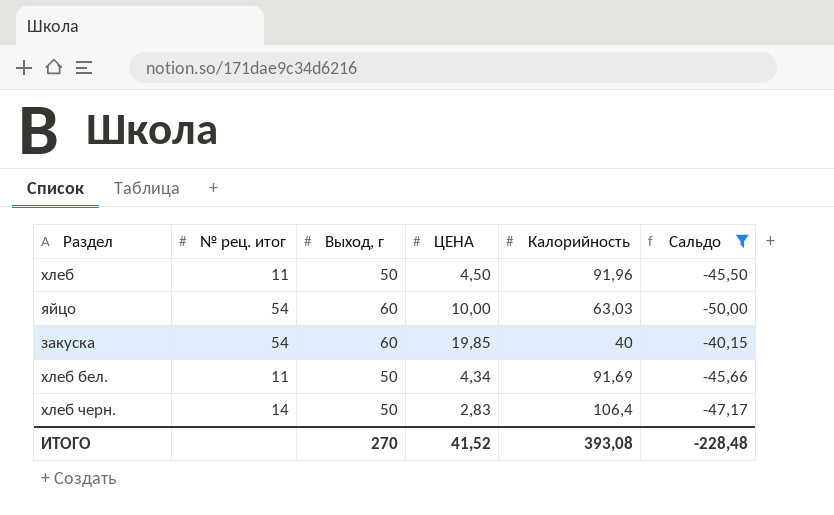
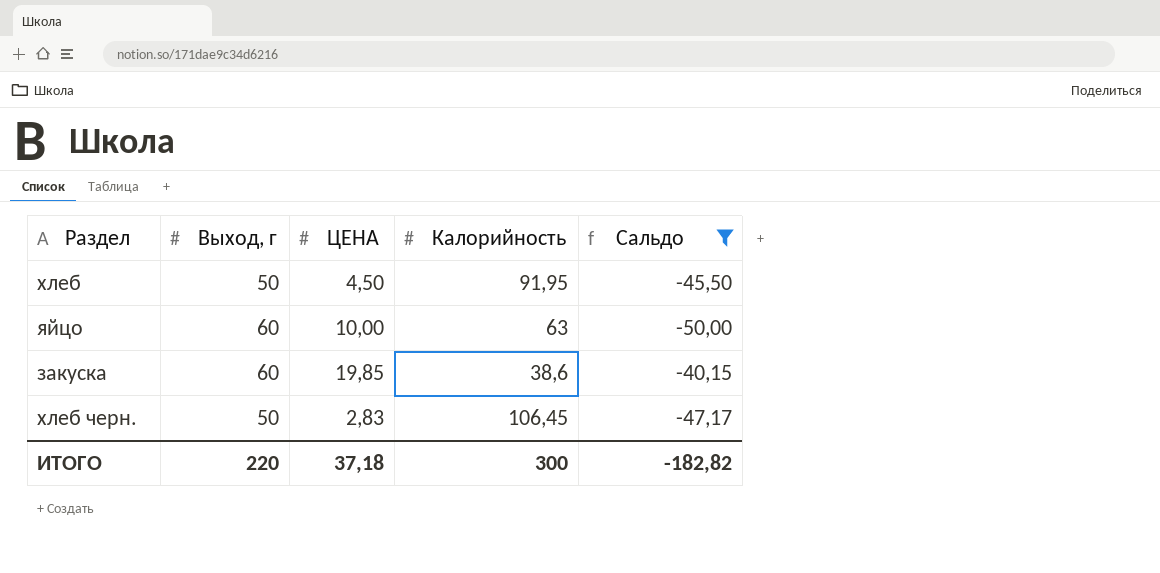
column № рец. итог | position: 2 -> none
row хлеб бел.: 11 | 50 | 4,34 | 91,69 | -45,66 -> none
хлеб | Калорийность: 91,96 -> 91,95
яйцо | Калорийность: 63,03 -> 63
закуска | Калорийность: 40 -> 38,6
хлеб черн. | Калорийность: 106,4 -> 106,45
ИТОГО | Выход, г: 270 -> 220
ИТОГО | ЦЕНА: 41,52 -> 37,18
ИТОГО | Калорийность: 393,08 -> 300
ИТОГО | Сальдо: -228,48 -> -182,82

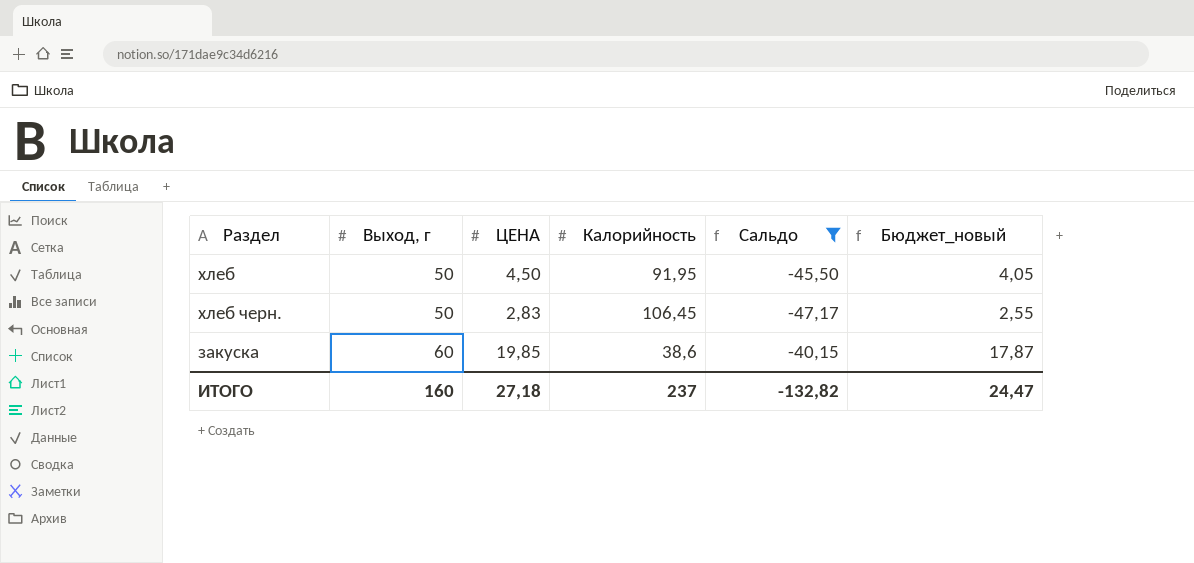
row order: none -> Выход, г ascending
column Бюджет_новый | formula: none -> [ЦЕНА] * 0,9
row яйцо: 60 | 10,00 | 63 | -50,00 -> none
ИТОГО | Выход, г: 220 -> 160
ИТОГО | ЦЕНА: 37,18 -> 27,18
ИТОГО | Калорийность: 300 -> 237
ИТОГО | Сальдо: -182,82 -> -132,82

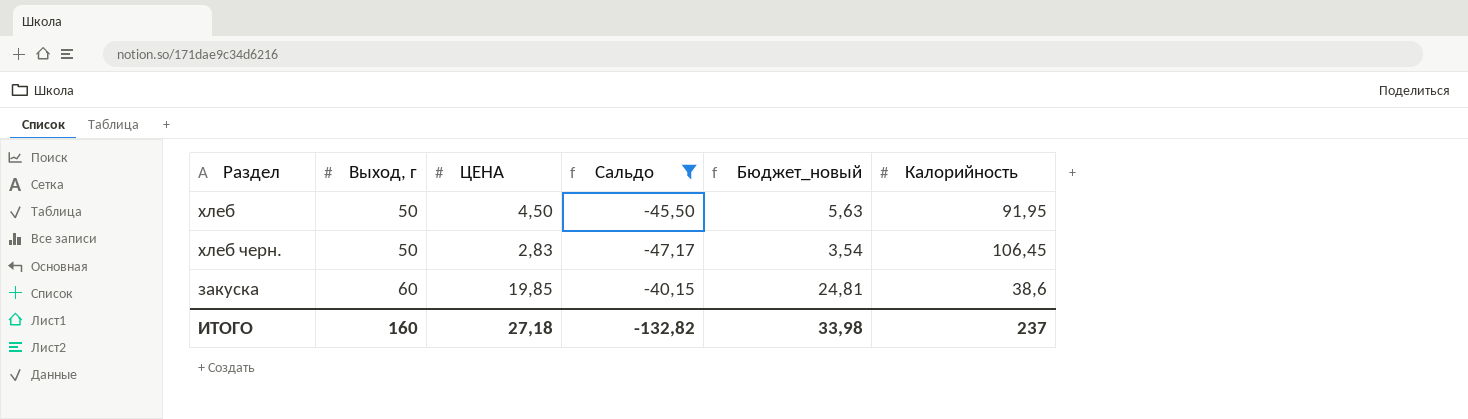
column Бюджет_новый | formula: [ЦЕНА] * 0,9 -> [ЦЕНА] * 1,25
column Калорийность | position: 4 -> 6
ИТОГО | Бюджет_новый: 24,47 -> 33,98

